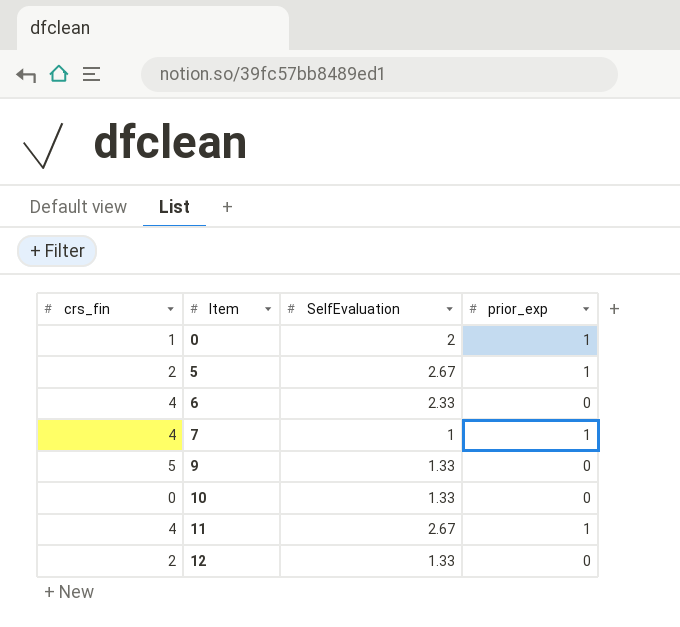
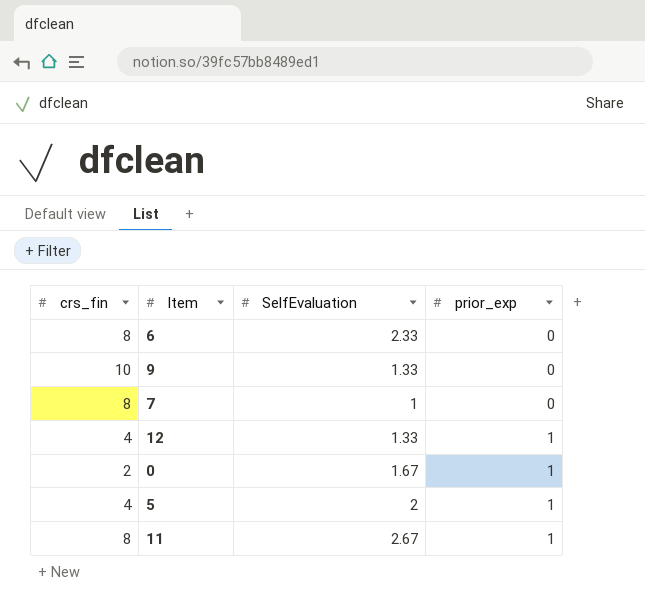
row order: Item ascending -> prior_exp ascending
row 10: 0 | 1.33 | 0 -> none
6 | crs_fin: 4 -> 8
9 | crs_fin: 5 -> 10
7 | crs_fin: 4 -> 8
7 | prior_exp: 1 -> 0
12 | crs_fin: 2 -> 4
12 | prior_exp: 0 -> 1
0 | crs_fin: 1 -> 2
0 | SelfEvaluation: 2 -> 1.67
5 | crs_fin: 2 -> 4
5 | SelfEvaluation: 2.67 -> 2
11 | crs_fin: 4 -> 8

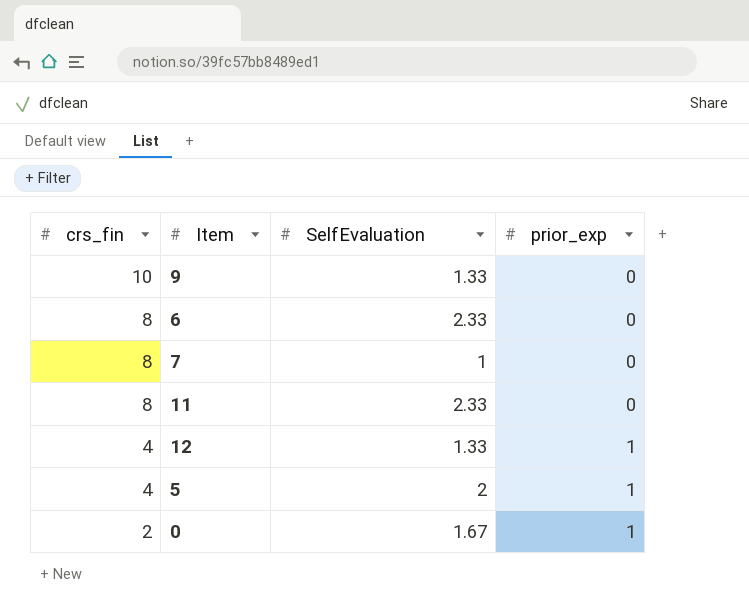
row order: prior_exp ascending -> crs_fin descending
11 | SelfEvaluation: 2.67 -> 2.33
11 | prior_exp: 1 -> 0

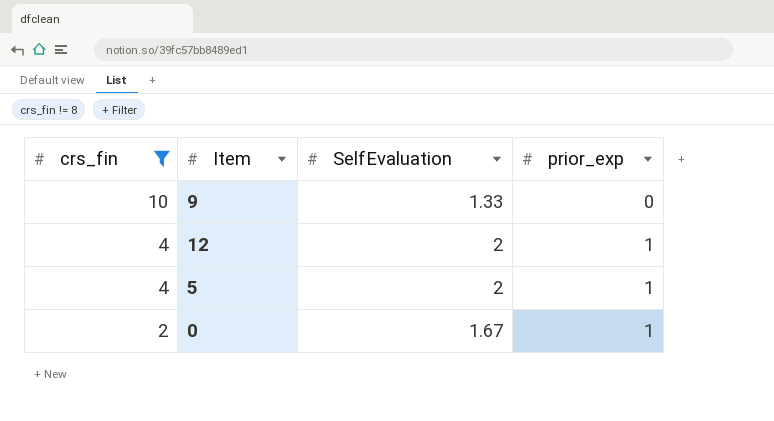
filter: none -> crs_fin != 8
12 | SelfEvaluation: 1.33 -> 2

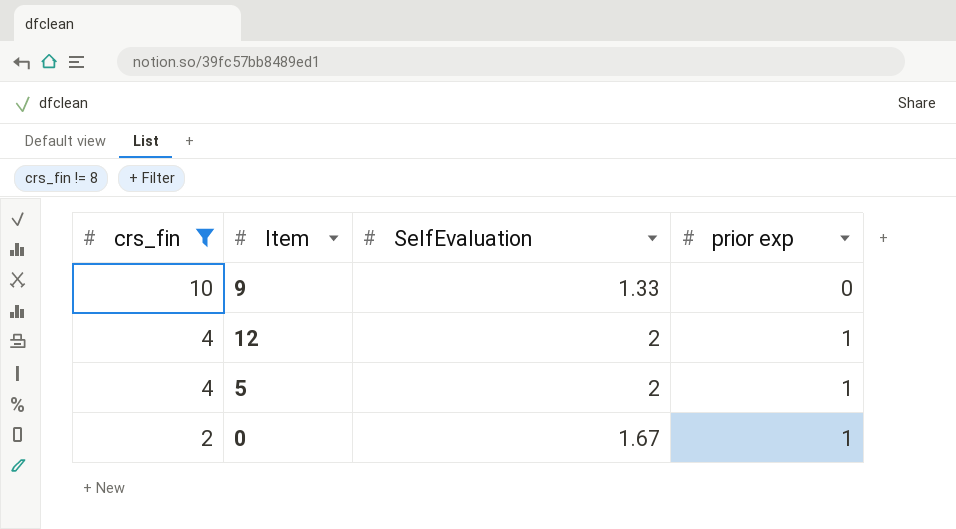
column name: prior_exp -> prior exp

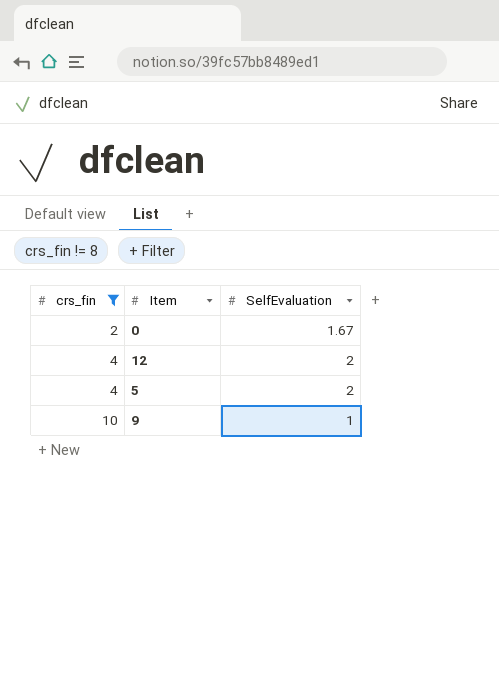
row order: crs_fin descending -> crs_fin ascending
column prior exp | position: 4 -> none
9 | SelfEvaluation: 1.33 -> 1

